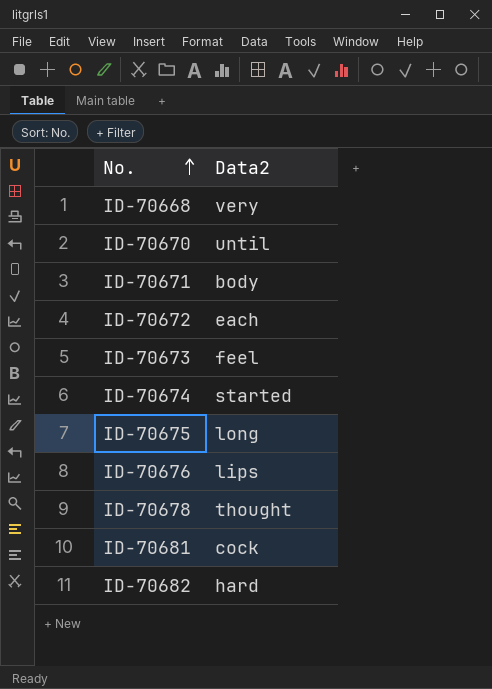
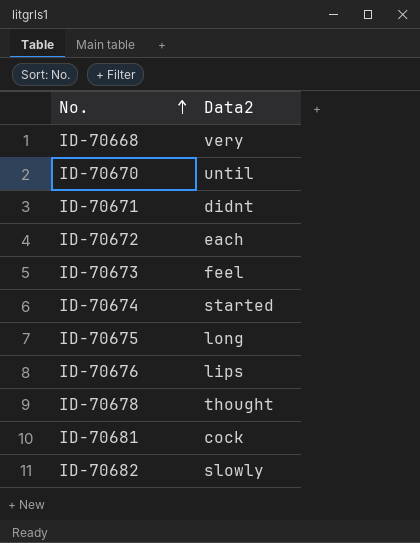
ID-70671 | Data2: body -> didnt
ID-70682 | Data2: hard -> slowly

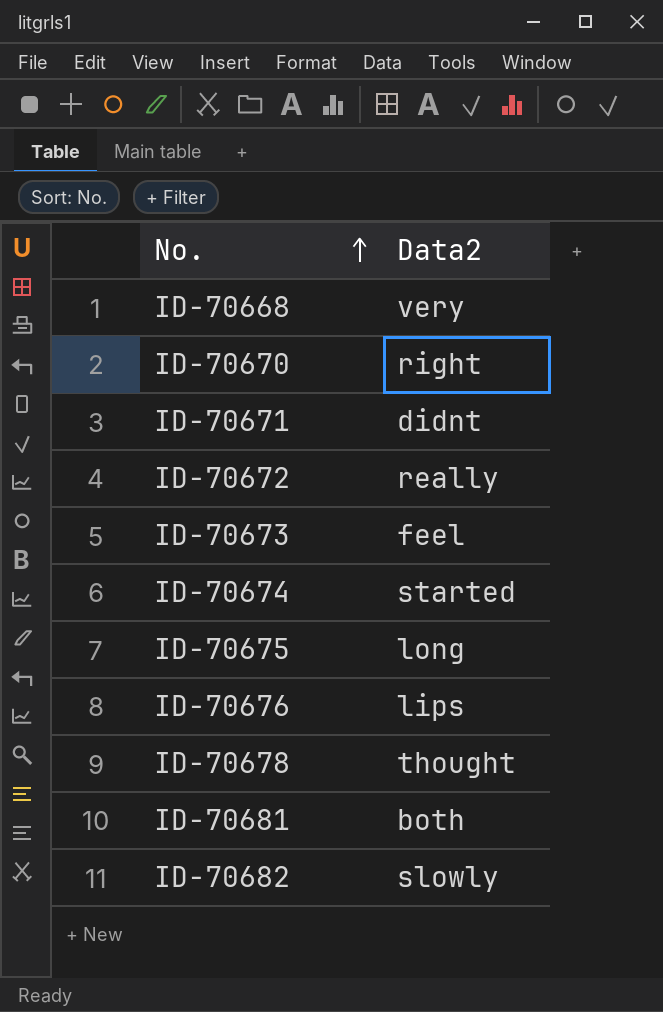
ID-70670 | Data2: until -> right
ID-70672 | Data2: each -> really
ID-70681 | Data2: cock -> both

